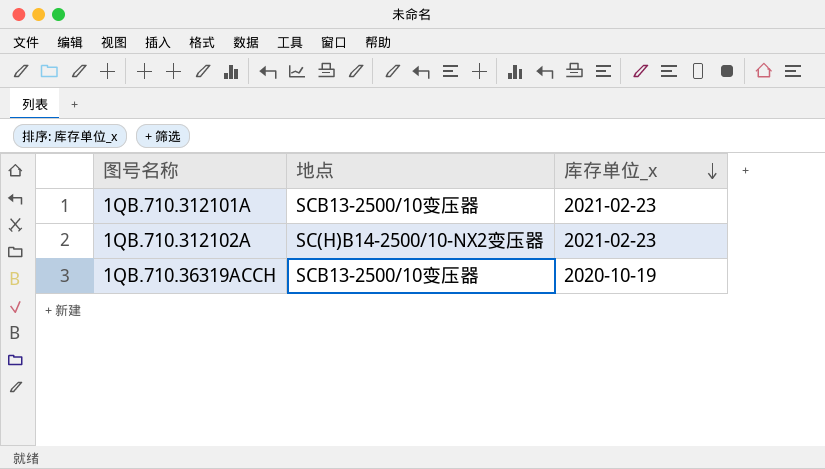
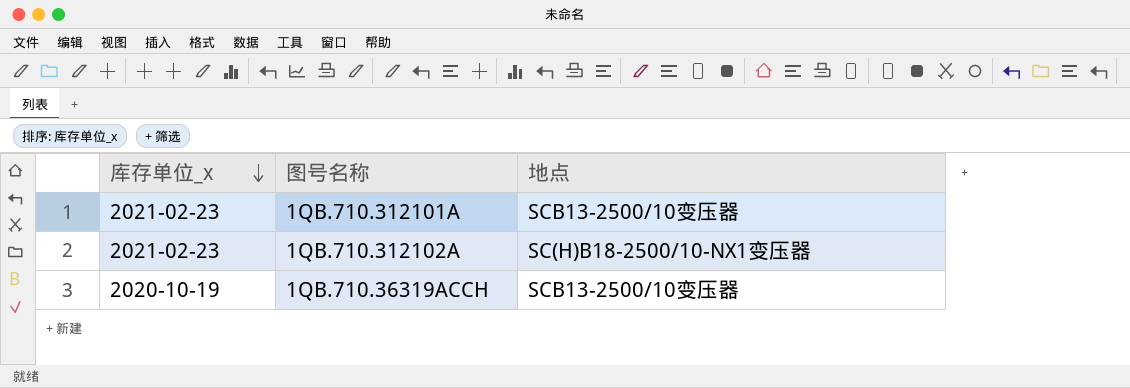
column 库存单位_x | position: 3 -> 1
1QB.710.312102A | 地点: SC(H)B14-2500/10-NX2变压器 -> SC(H)B18-2500/10-NX1变压器

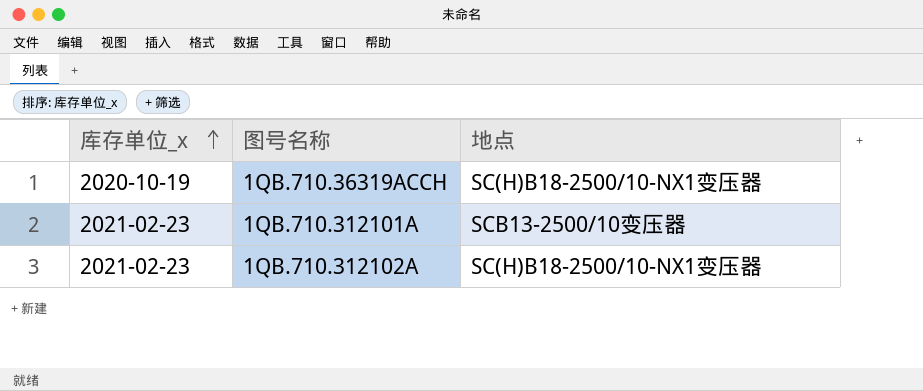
row order: 库存单位_x descending -> 库存单位_x ascending
1QB.710.36319ACCH | 地点: SCB13-2500/10变压器 -> SC(H)B18-2500/10-NX1变压器

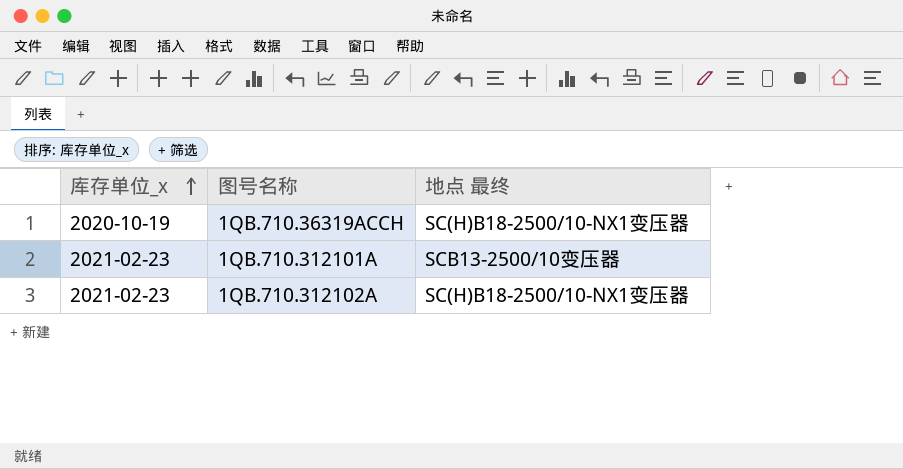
column name: 地点 -> 地点 最终

